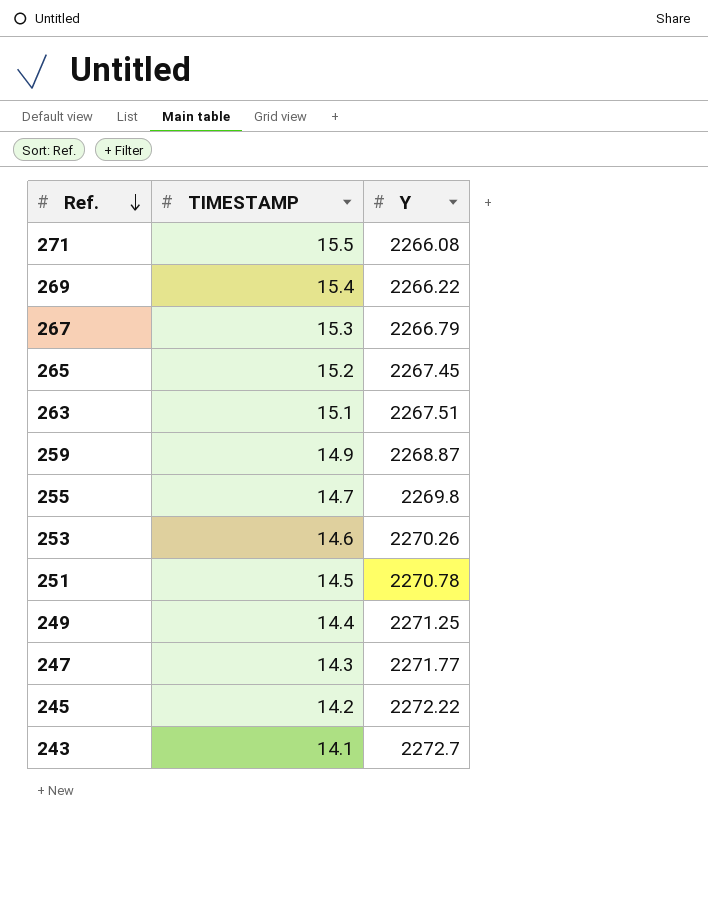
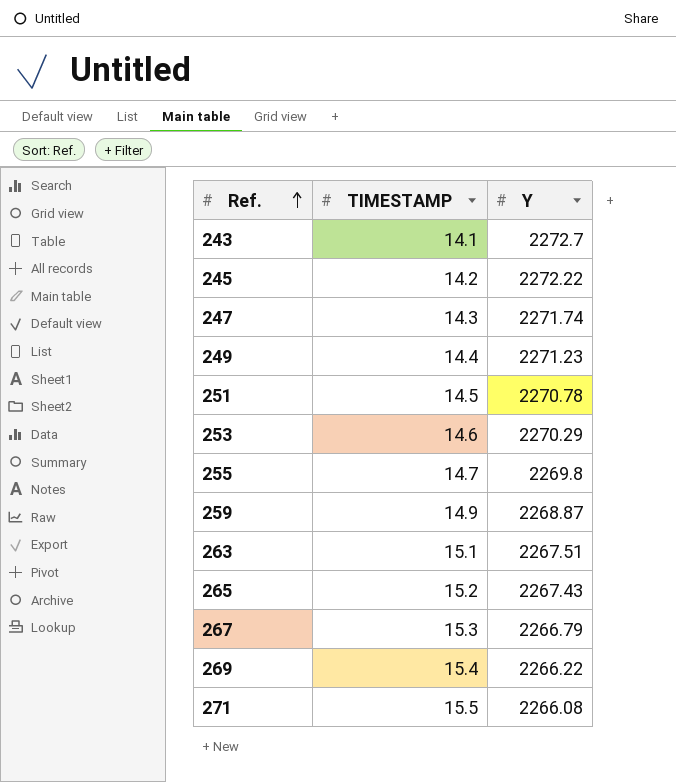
row order: Ref. descending -> Ref. ascending
247 | Y: 2271.77 -> 2271.74
249 | Y: 2271.25 -> 2271.23
253 | Y: 2270.26 -> 2270.29
265 | Y: 2267.45 -> 2267.43

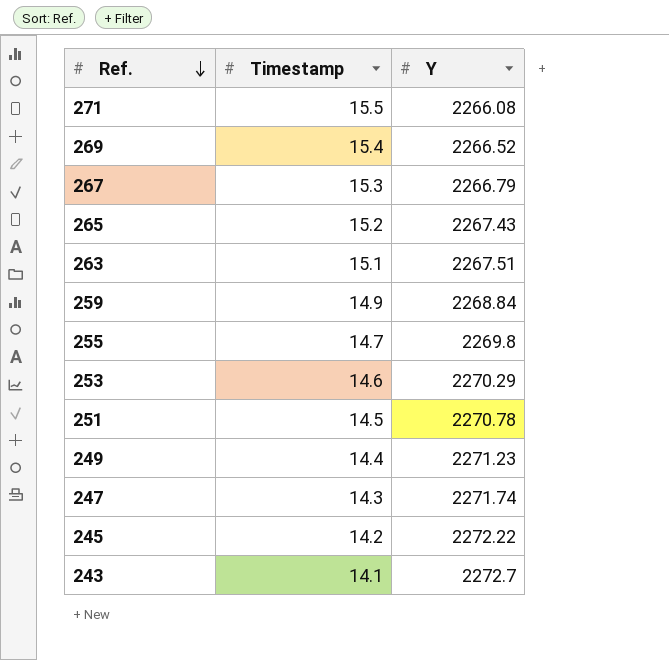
row order: Ref. ascending -> Ref. descending
column name: TIMESTAMP -> Timestamp
269 | Y: 2266.22 -> 2266.52
259 | Y: 2268.87 -> 2268.84

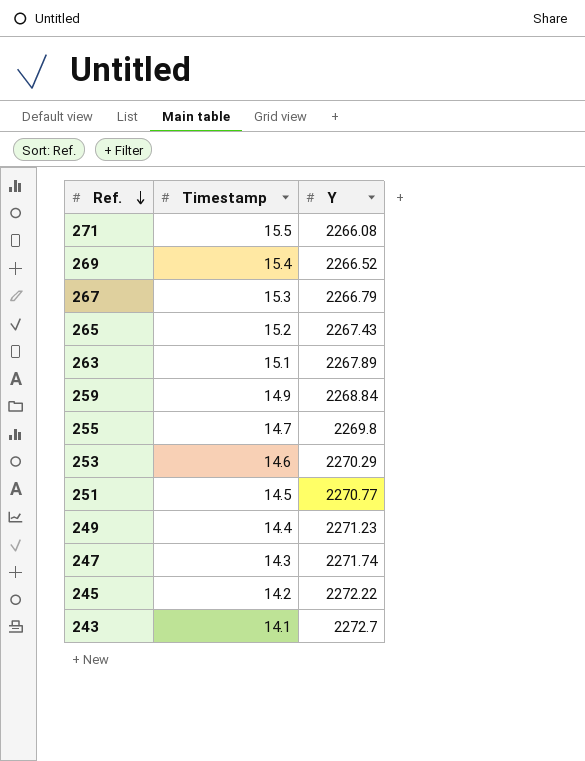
263 | Y: 2267.51 -> 2267.89
251 | Y: 2270.78 -> 2270.77

